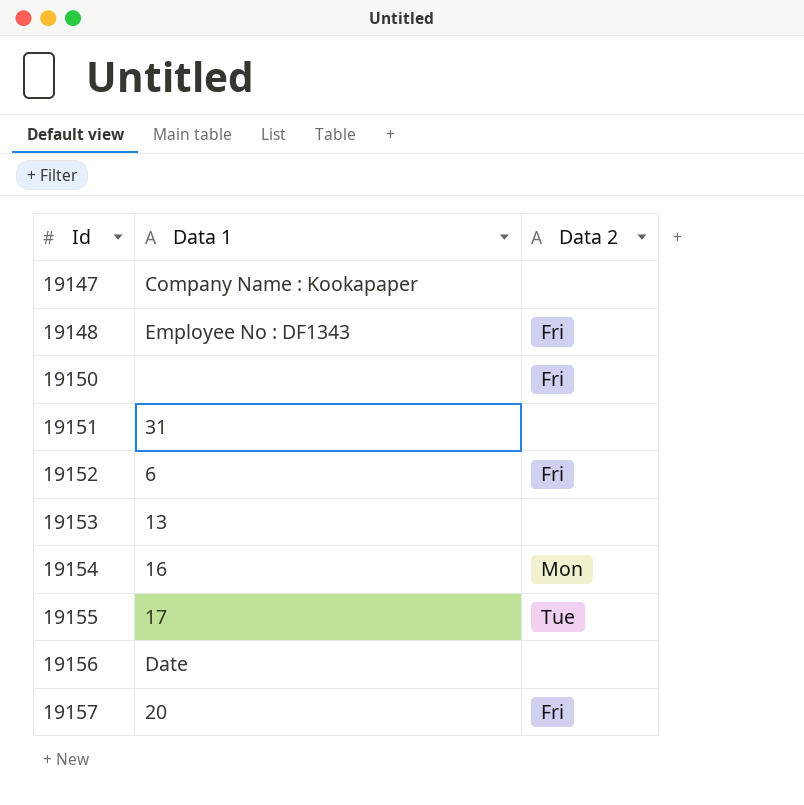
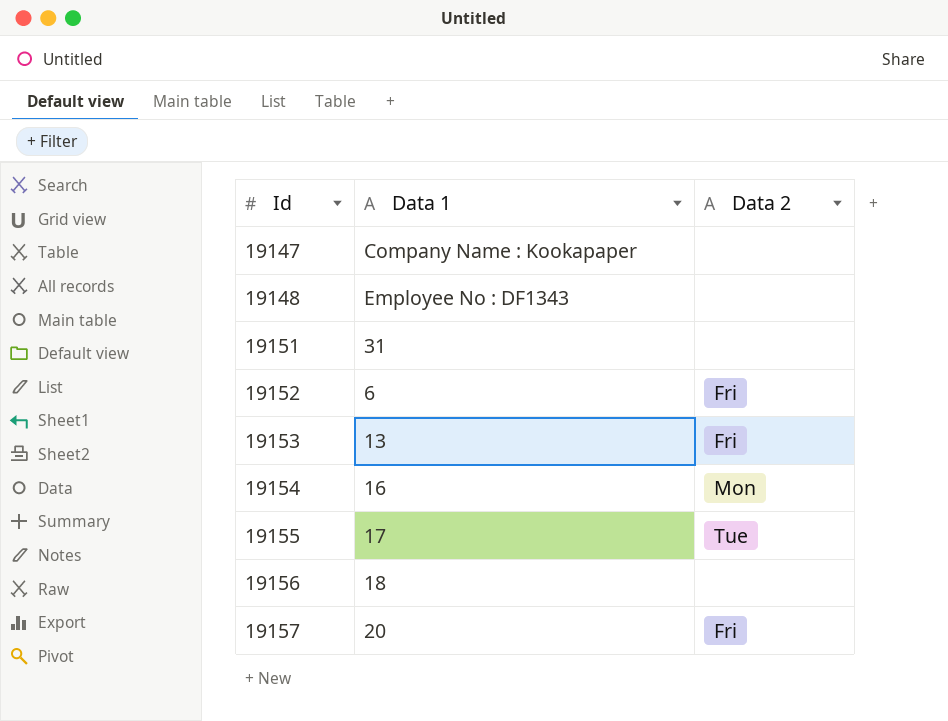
row 19150: none | Fri -> none
19148 | Data 2: Fri -> none
19153 | Data 2: none -> Fri
19156 | Data 1: Date -> 18

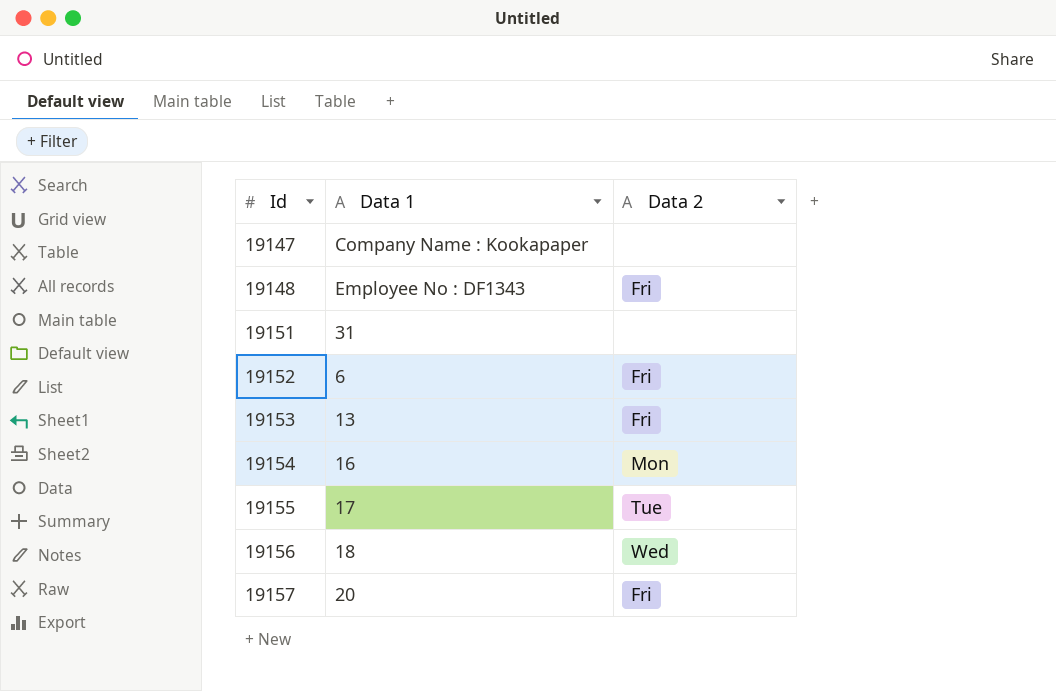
19148 | Data 2: none -> Fri
19156 | Data 2: none -> Wed

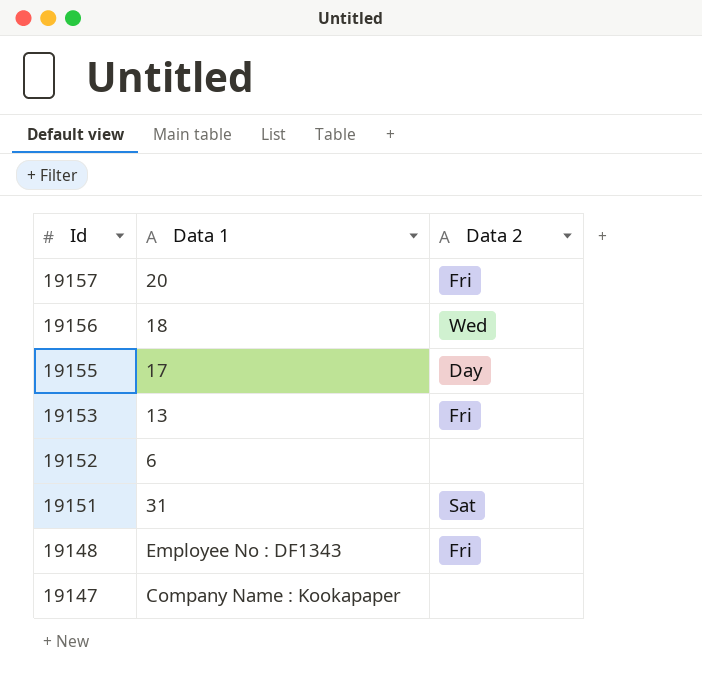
row order: Id ascending -> Id descending
row 19154: 16 | Mon -> none
19155 | Data 2: Tue -> Day
19152 | Data 2: Fri -> none
19151 | Data 2: none -> Sat

